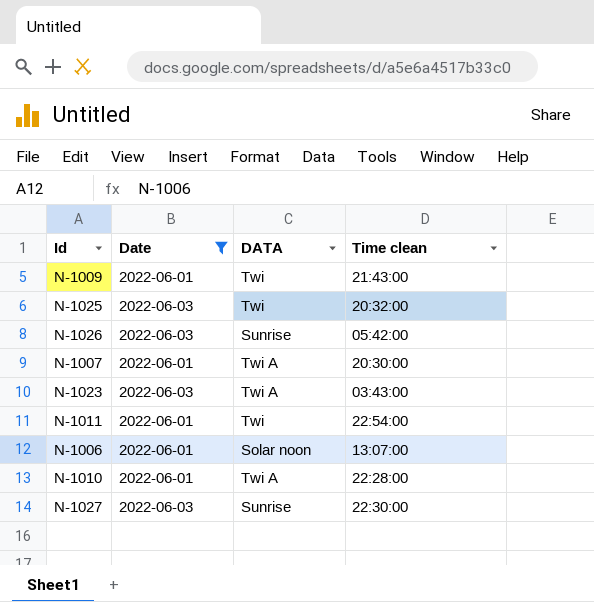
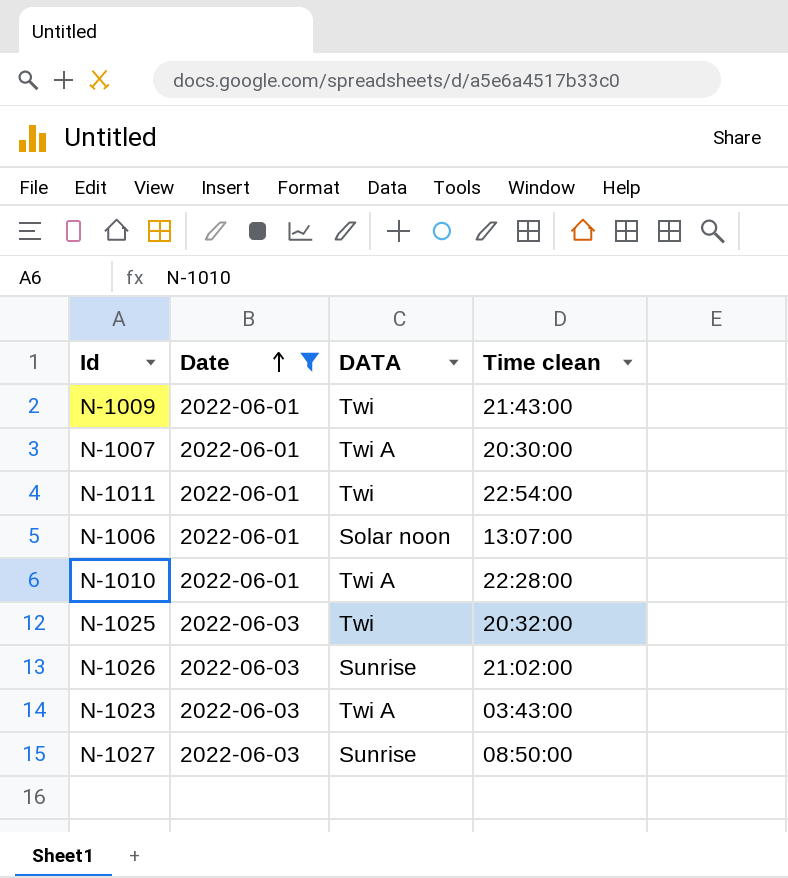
row order: none -> Date ascending
N-1026 | Time clean: 05:42:00 -> 21:02:00
N-1027 | Time clean: 22:30:00 -> 08:50:00

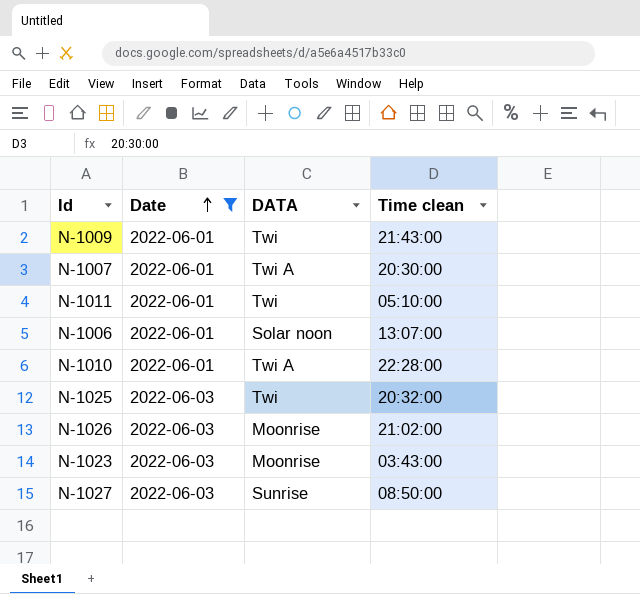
N-1011 | Time clean: 22:54:00 -> 05:10:00
N-1026 | DATA: Sunrise -> Moonrise
N-1023 | DATA: Twi A -> Moonrise

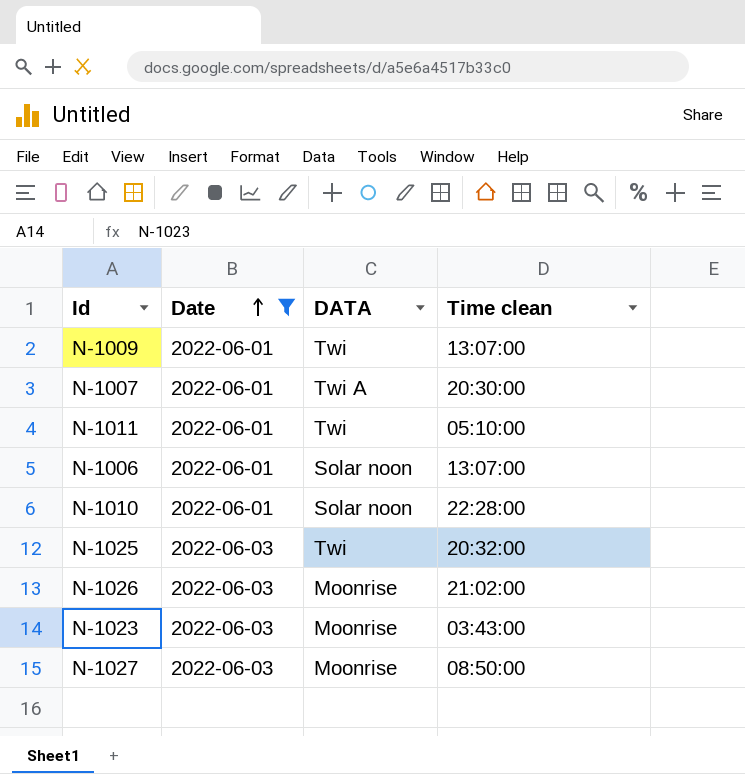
N-1009 | Time clean: 21:43:00 -> 13:07:00
N-1010 | DATA: Twi A -> Solar noon
N-1027 | DATA: Sunrise -> Moonrise

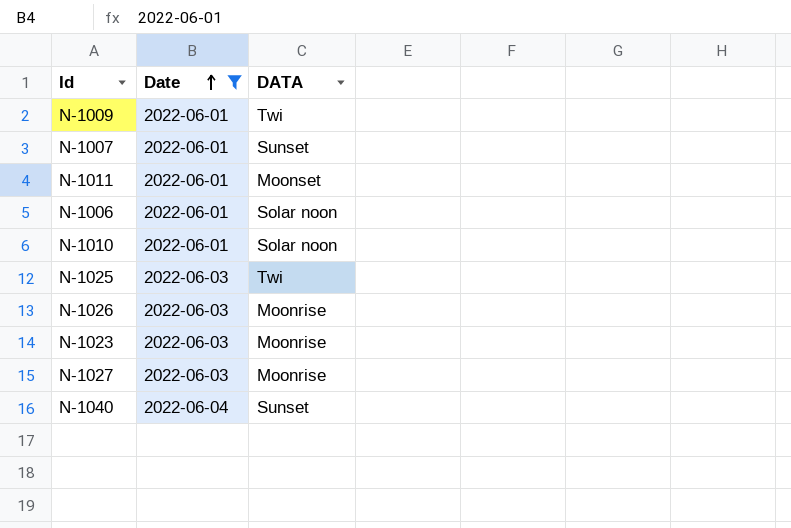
column Time clean | position: 4 -> none
N-1007 | DATA: Twi A -> Sunset
N-1011 | DATA: Twi -> Moonset
row N-1040: none -> 2022-06-04 | Sunset

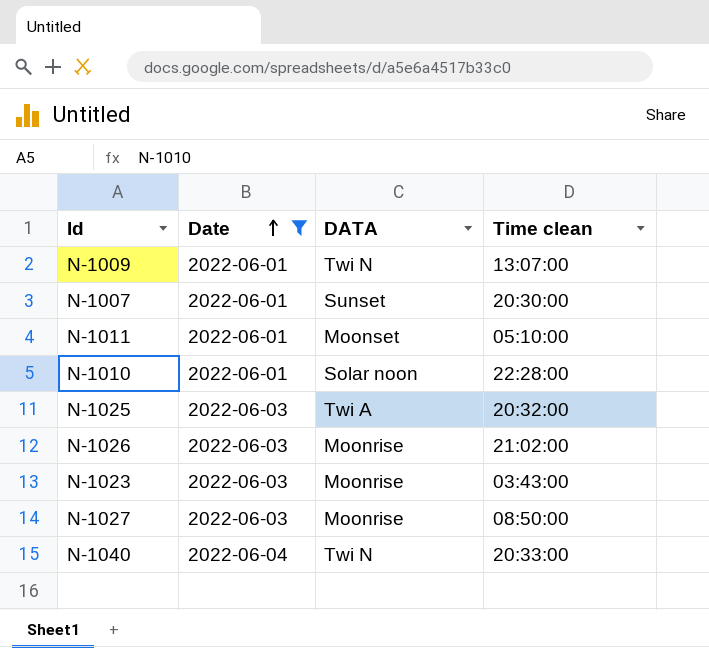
column Time clean | position: none -> 4
row N-1006: 2022-06-01 | Solar noon -> none
N-1009 | DATA: Twi -> Twi N
N-1025 | DATA: Twi -> Twi A
N-1040 | DATA: Sunset -> Twi N

